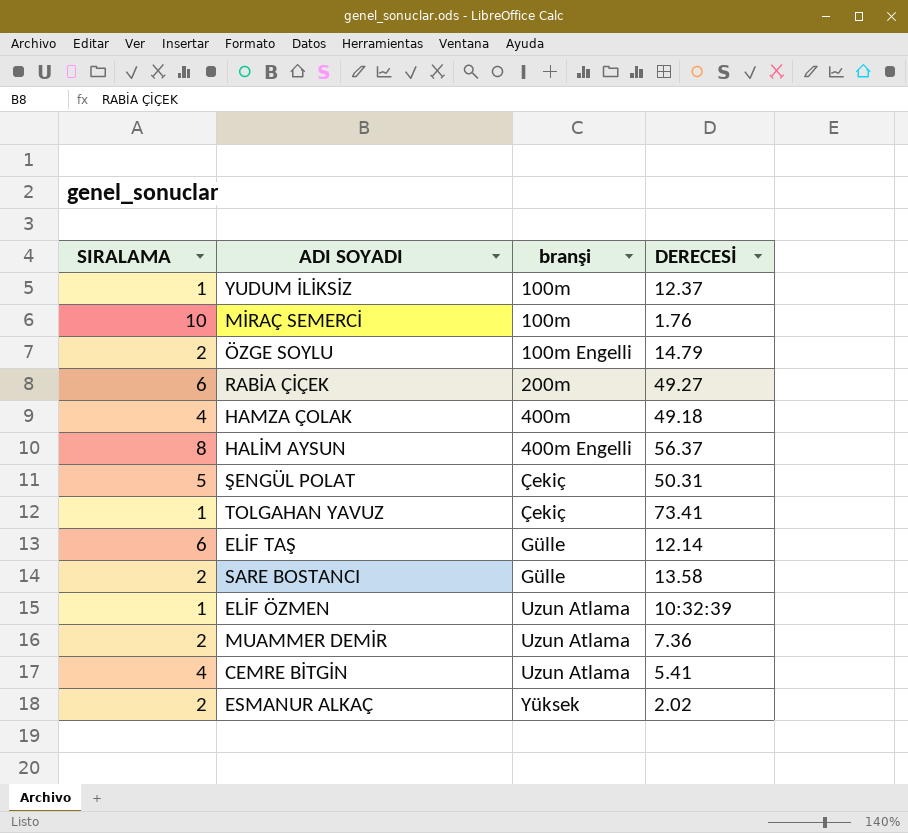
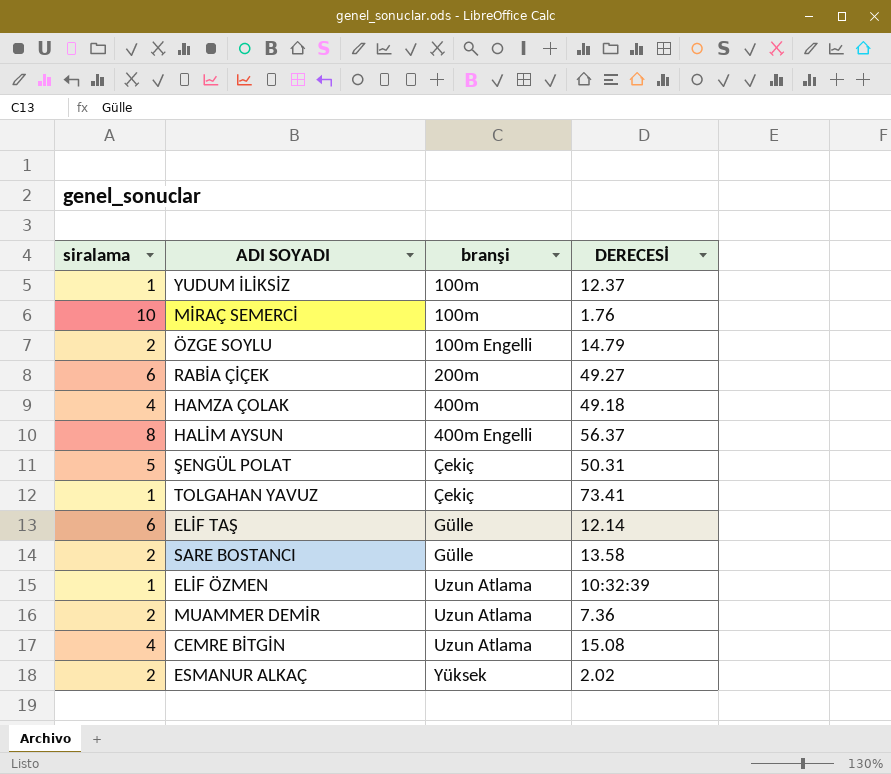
column name: SIRALAMA -> siralama
CEMRE BİTGİN | DERECESİ: 5.41 -> 15.08

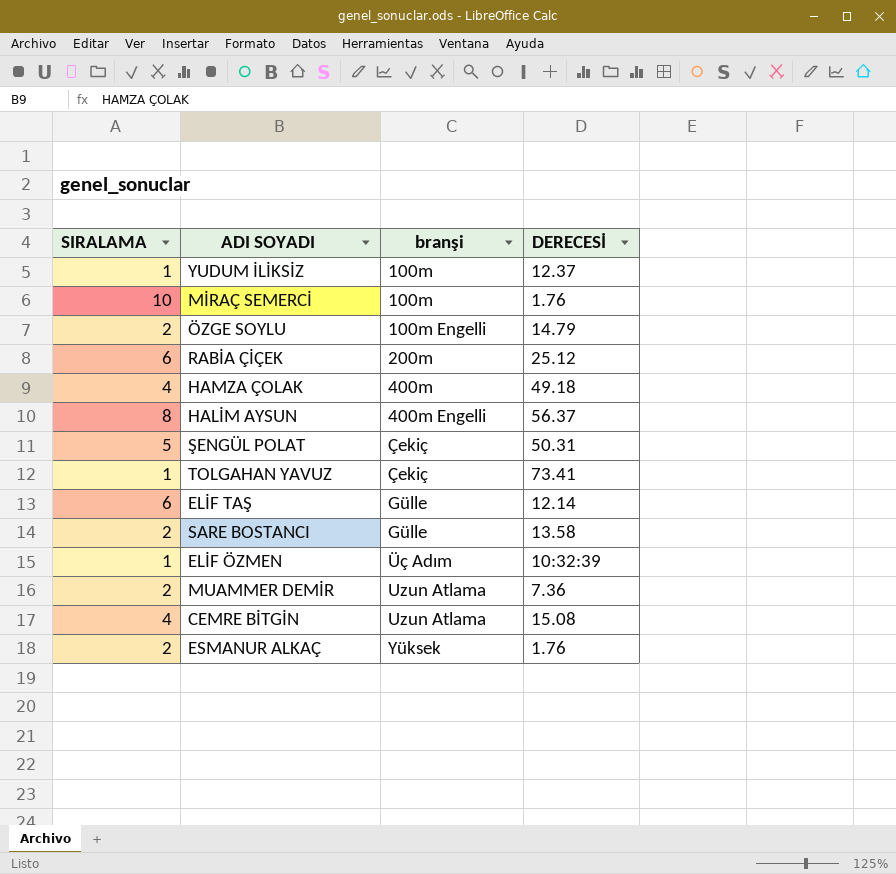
column name: siralama -> SIRALAMA
RABİA ÇİÇEK | DERECESİ: 49.27 -> 25.12
ELİF ÖZMEN | branşi: Uzun Atlama -> Üç Adım
ESMANUR ALKAÇ | DERECESİ: 2.02 -> 1.76

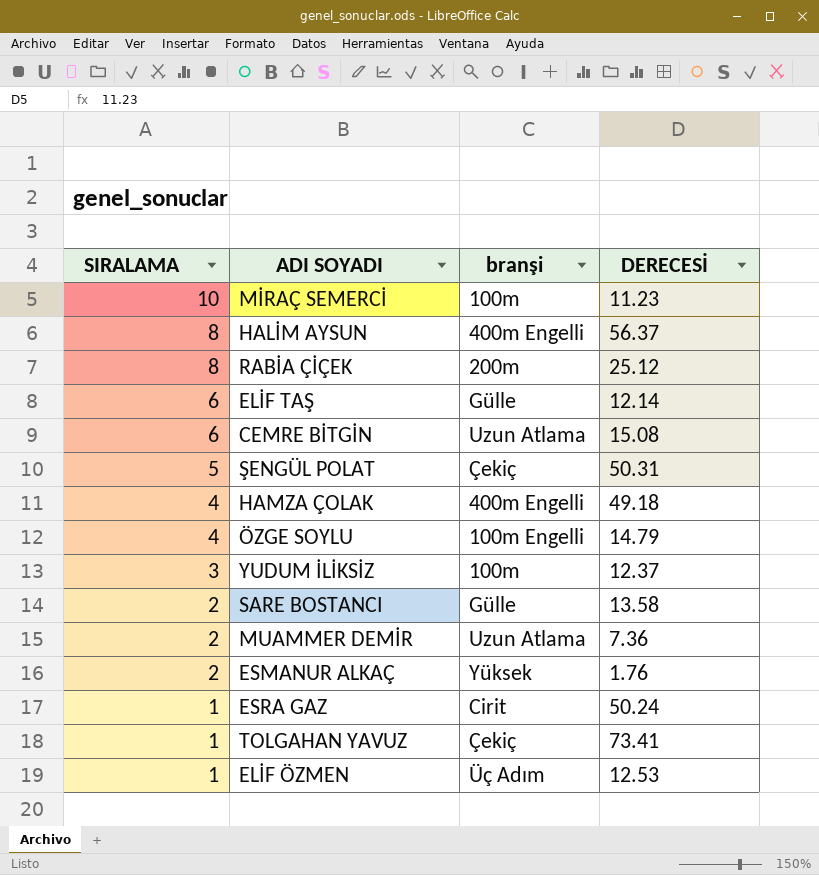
row order: branşi ascending -> SIRALAMA descending
MİRAÇ SEMERCİ | DERECESİ: 1.76 -> 11.23
RABİA ÇİÇEK | SIRALAMA: 6 -> 8
CEMRE BİTGİN | SIRALAMA: 4 -> 6
HAMZA ÇOLAK | branşi: 400m -> 400m Engelli
ÖZGE SOYLU | SIRALAMA: 2 -> 4
YUDUM İLİKSİZ | SIRALAMA: 1 -> 3
row ESRA GAZ: none -> 1 | Cirit | 50.24
ELİF ÖZMEN | DERECESİ: 10:32:39 -> 12.53

